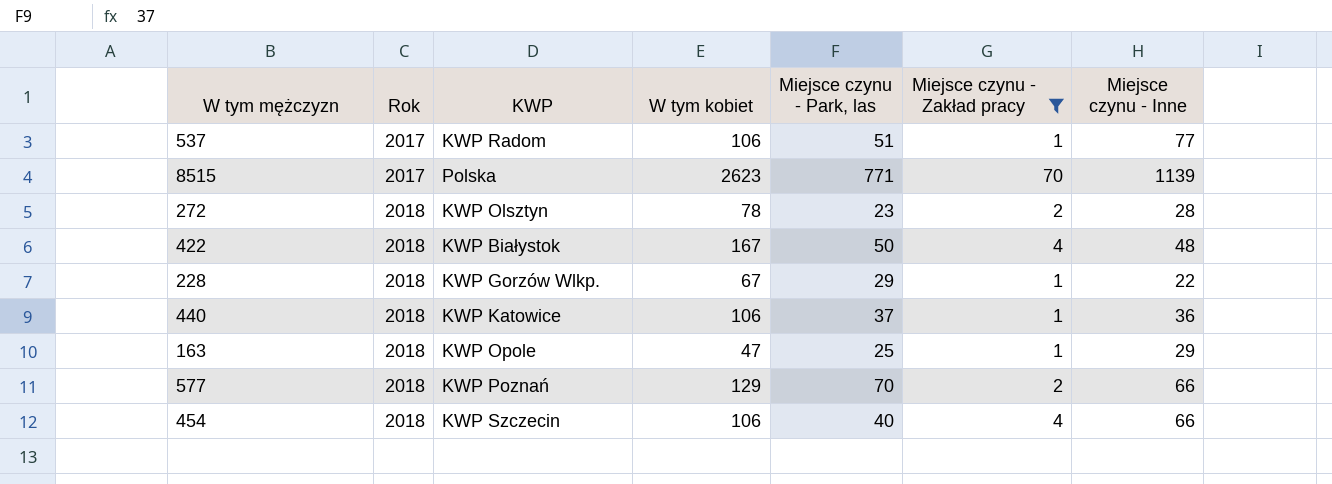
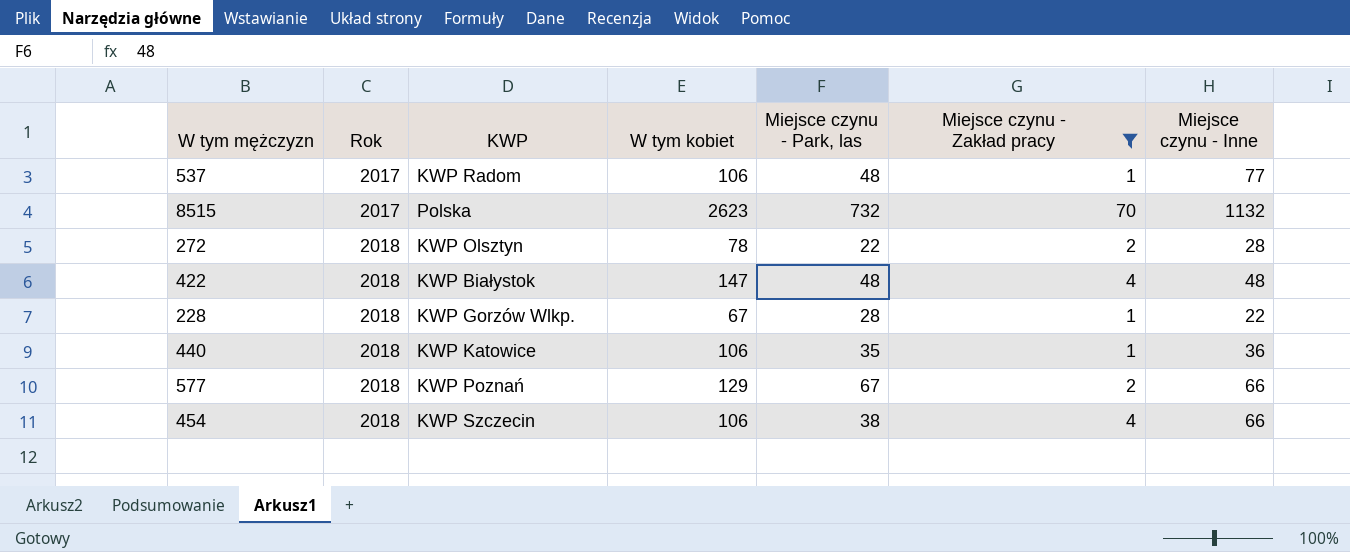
row 163: 2018 | KWP Opole | 47 | 25 | 1 | 29 -> none
537 | Miejsce czynu - Park, las: 51 -> 48
8515 | Miejsce czynu - Park, las: 771 -> 732
8515 | Miejsce czynu - Inne: 1139 -> 1132
272 | Miejsce czynu - Park, las: 23 -> 22
422 | W tym kobiet: 167 -> 147
422 | Miejsce czynu - Park, las: 50 -> 48
228 | Miejsce czynu - Park, las: 29 -> 28
440 | Miejsce czynu - Park, las: 37 -> 35
577 | Miejsce czynu - Park, las: 70 -> 67
454 | Miejsce czynu - Park, las: 40 -> 38

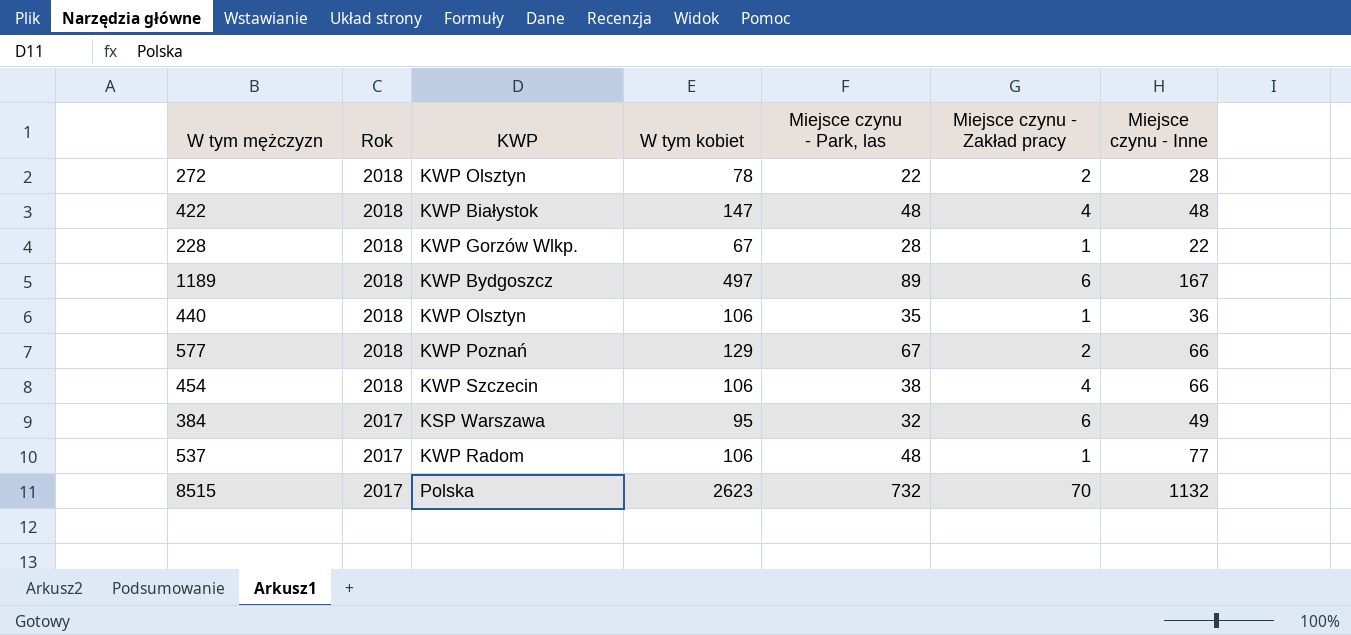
filter: Miejsce czynu - Zakład pracy != 6 -> none
row order: Rok ascending -> Rok descending
440 | KWP: KWP Katowice -> KWP Olsztyn

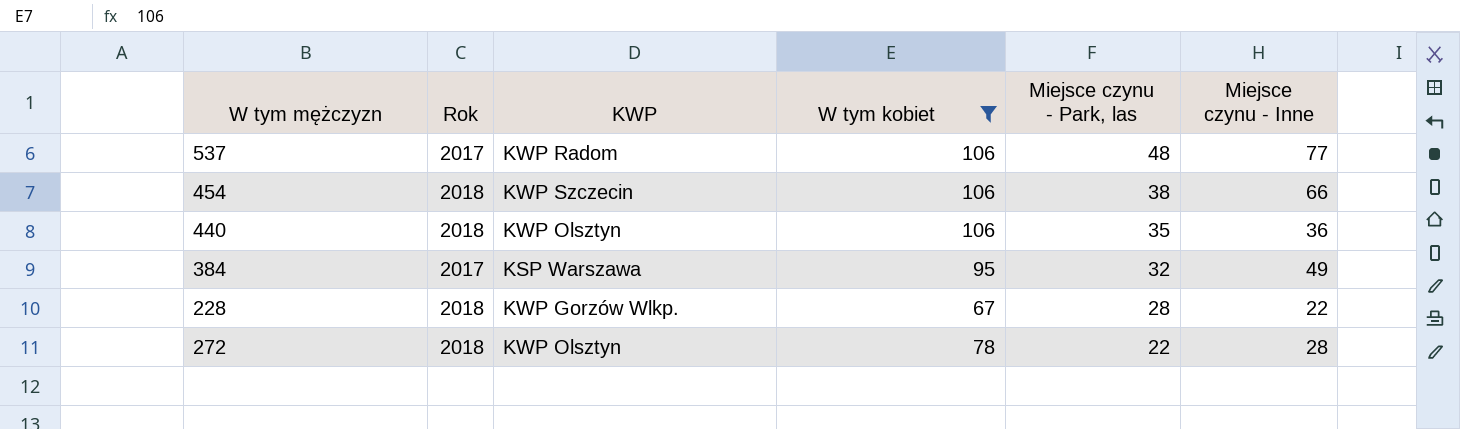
filter: none -> W tym kobiet <= 106
row order: Rok descending -> Miejsce czynu - Park, las descending
column Miejsce czynu - Zakład pracy | position: 6 -> none

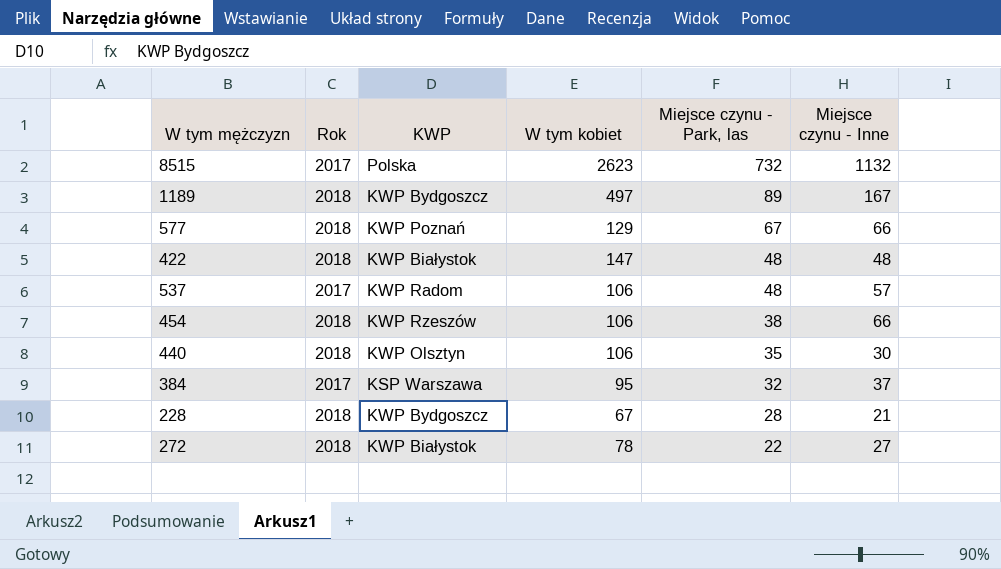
filter: W tym kobiet <= 106 -> none
537 | Miejsce czynu - Inne: 77 -> 57
454 | KWP: KWP Szczecin -> KWP Rzeszów
440 | Miejsce czynu - Inne: 36 -> 30
384 | Miejsce czynu - Inne: 49 -> 37
228 | KWP: KWP Gorzów Wlkp. -> KWP Bydgoszcz
228 | Miejsce czynu - Inne: 22 -> 21
272 | KWP: KWP Olsztyn -> KWP Białystok
272 | Miejsce czynu - Inne: 28 -> 27

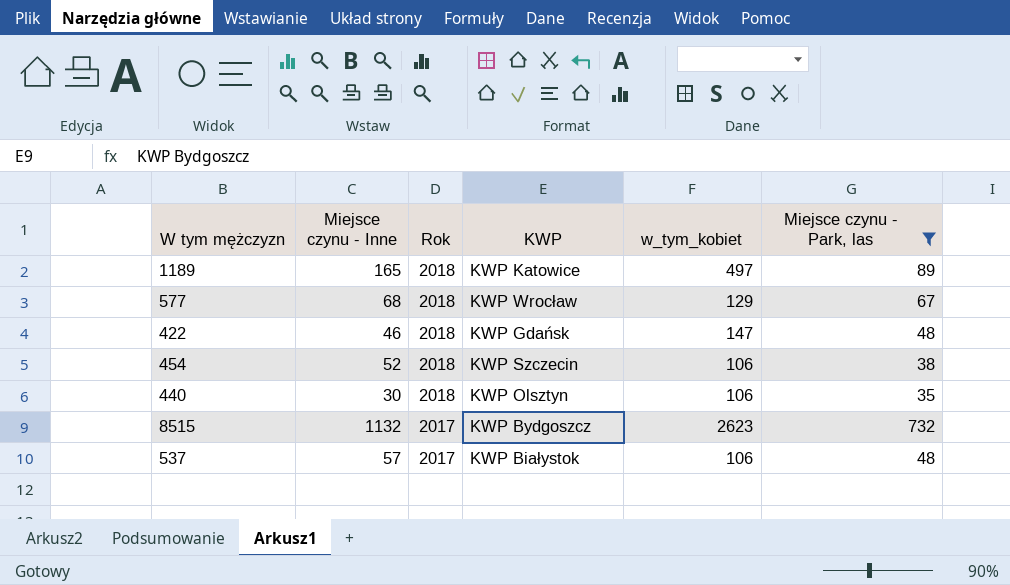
filter: none -> Miejsce czynu - Park, las >= 35
row order: Miejsce czynu - Park, las descending -> Rok descending
column Miejsce czynu - Inne | position: 6 -> 2
column name: W tym kobiet -> w_tym_kobiet
1189 | Miejsce czynu - Inne: 167 -> 165
1189 | KWP: KWP Bydgoszcz -> KWP Katowice
577 | Miejsce czynu - Inne: 66 -> 68
577 | KWP: KWP Poznań -> KWP Wrocław
422 | Miejsce czynu - Inne: 48 -> 46
422 | KWP: KWP Białystok -> KWP Gdańsk
454 | Miejsce czynu - Inne: 66 -> 52
454 | KWP: KWP Rzeszów -> KWP Szczecin
8515 | KWP: Polska -> KWP Bydgoszcz
537 | KWP: KWP Radom -> KWP Białystok

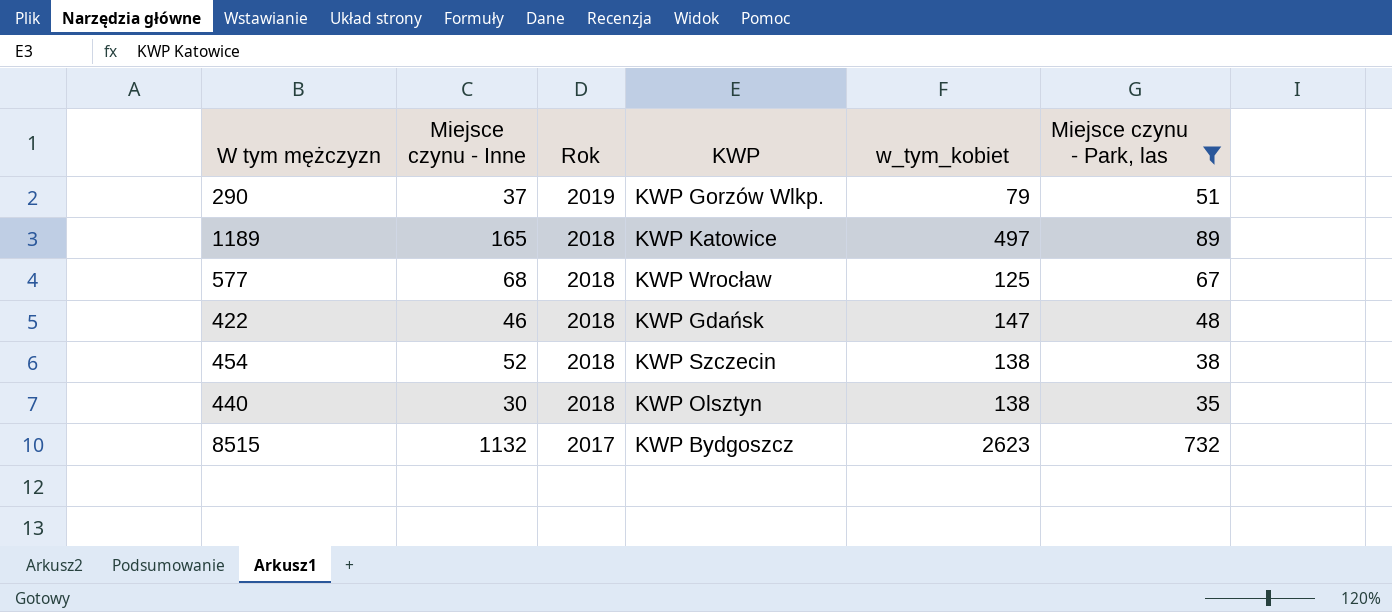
row 537: 57 | 2017 | KWP Białystok | 106 | 48 -> none
row 290: none -> 37 | 2019 | KWP Gorzów Wlkp. | 79 | 51
577 | w_tym_kobiet: 129 -> 125
454 | w_tym_kobiet: 106 -> 138
440 | w_tym_kobiet: 106 -> 138

